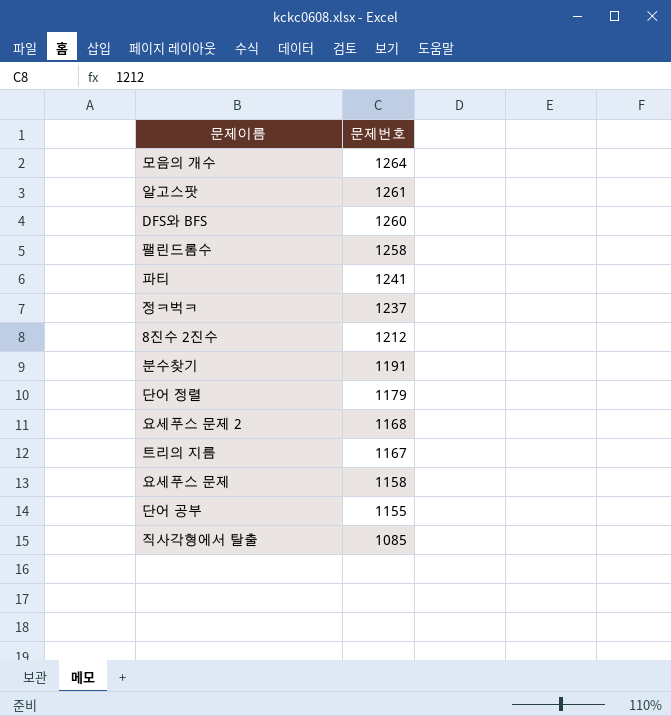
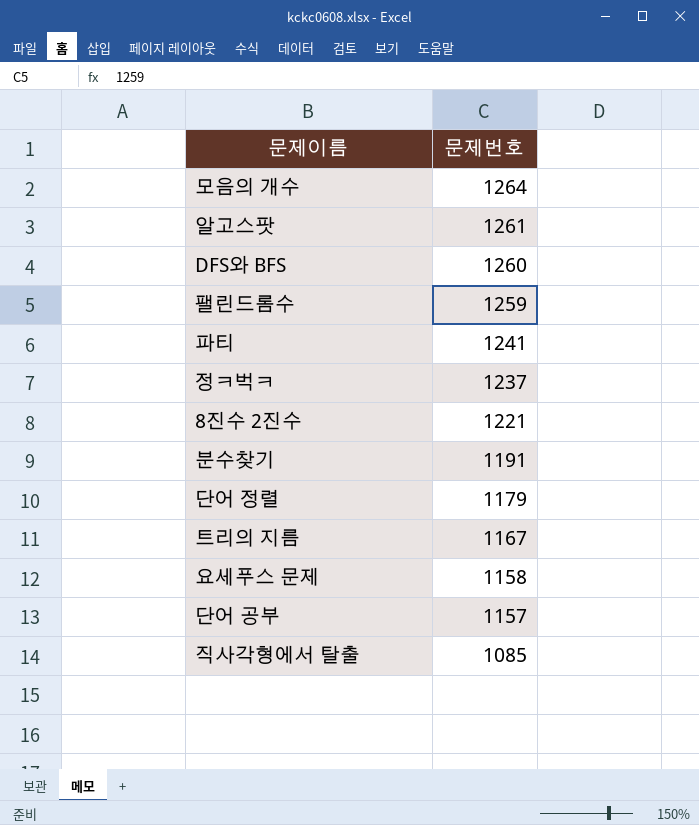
row 요세푸스 문제 2: 1168 -> none
팰린드롬수 | 문제번호: 1258 -> 1259
8진수 2진수 | 문제번호: 1212 -> 1221
단어 공부 | 문제번호: 1155 -> 1157

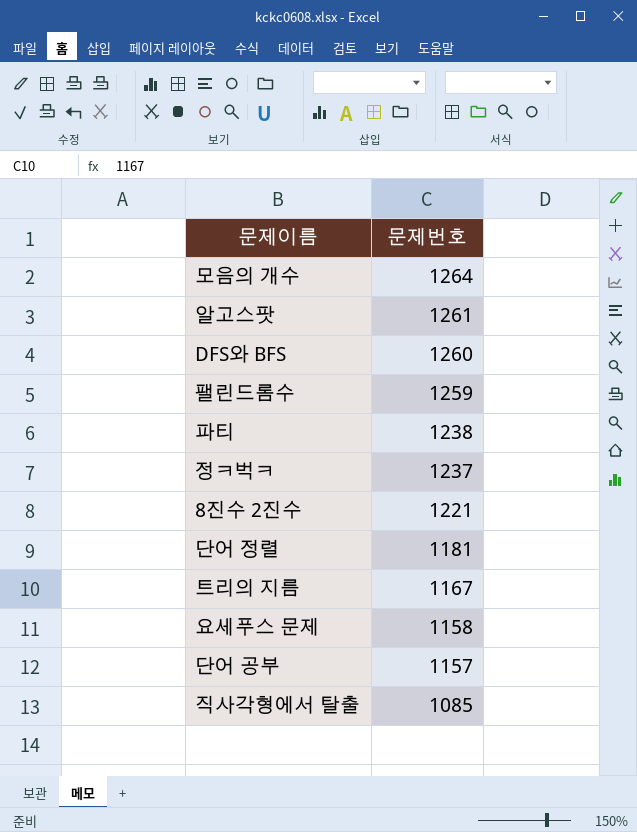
row 분수찾기: 1191 -> none
파티 | 문제번호: 1241 -> 1238
단어 정렬 | 문제번호: 1179 -> 1181

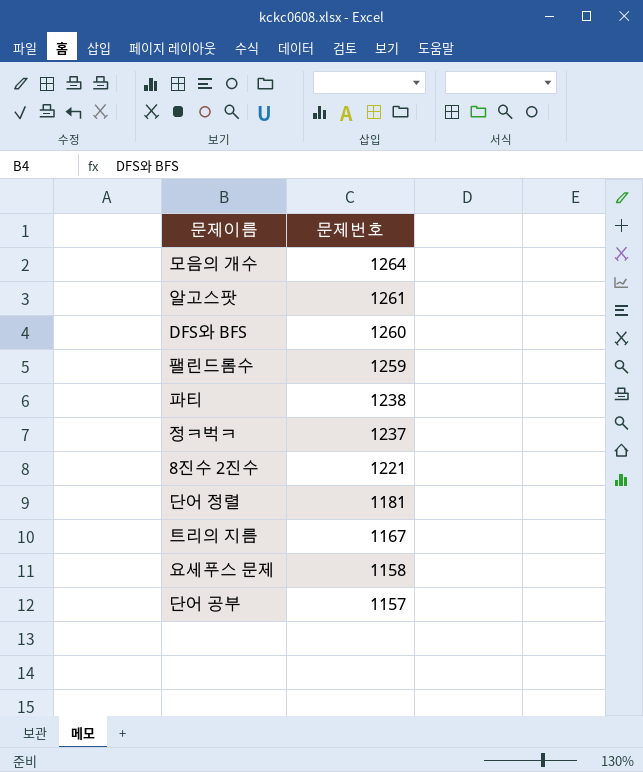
row 직사각형에서 탈출: 1085 -> none

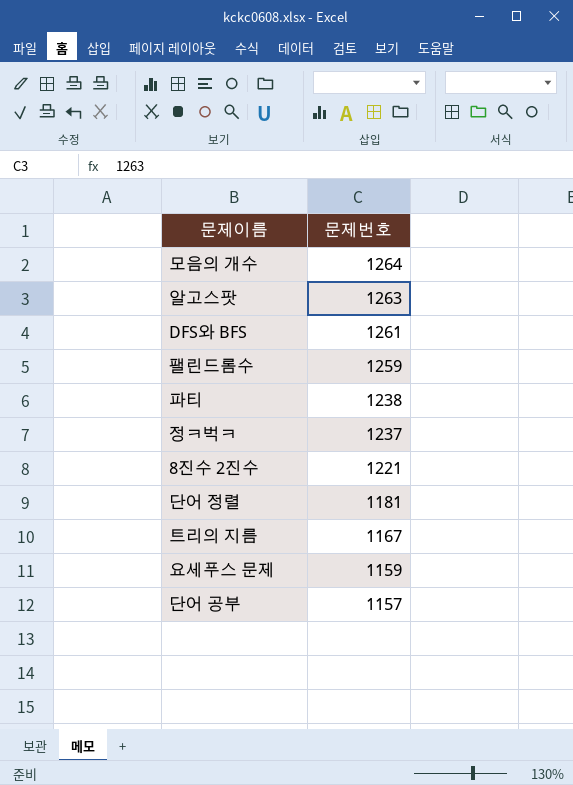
알고스팟 | 문제번호: 1261 -> 1263
DFS와 BFS | 문제번호: 1260 -> 1261
요세푸스 문제 | 문제번호: 1158 -> 1159

